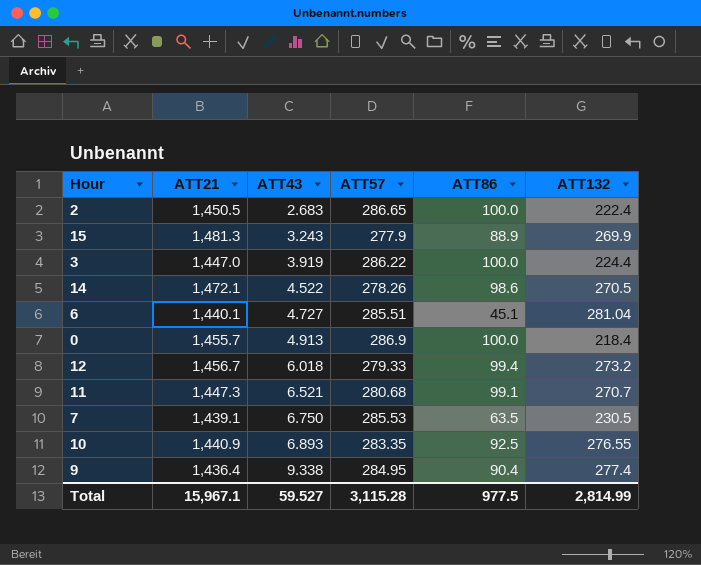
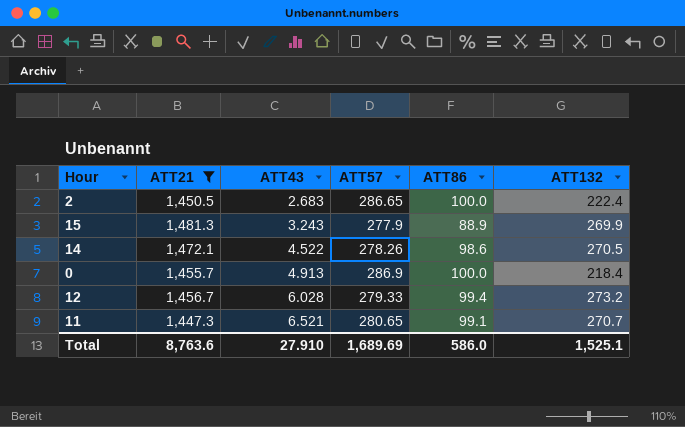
filter: none -> ATT21 >= 1,447.3
12 | ATT43: 6.018 -> 6.028
11 | ATT57: 280.68 -> 280.65
Total | ATT21: 15,967.1 -> 8,763.6
Total | ATT43: 59.527 -> 27.910
Total | ATT57: 3,115.28 -> 1,689.69
Total | ATT86: 977.5 -> 586.0
Total | ATT132: 2,814.99 -> 1,525.1

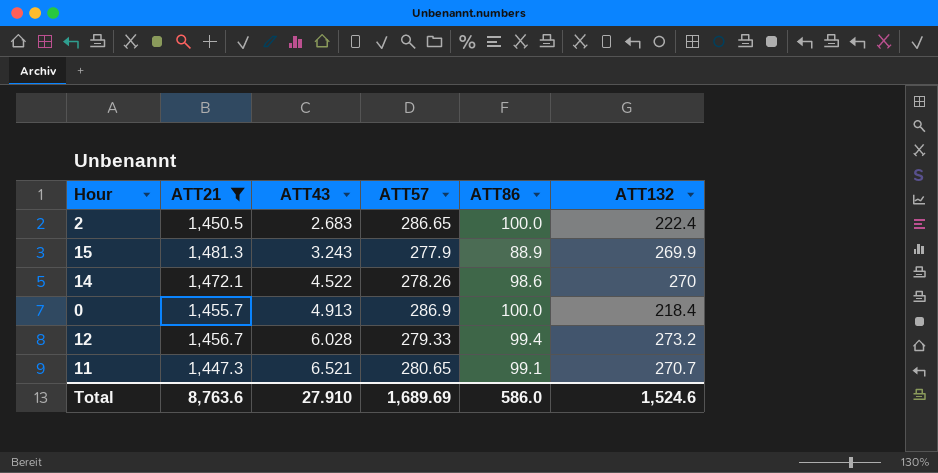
14 | ATT132: 270.5 -> 270
Total | ATT132: 1,525.1 -> 1,524.6

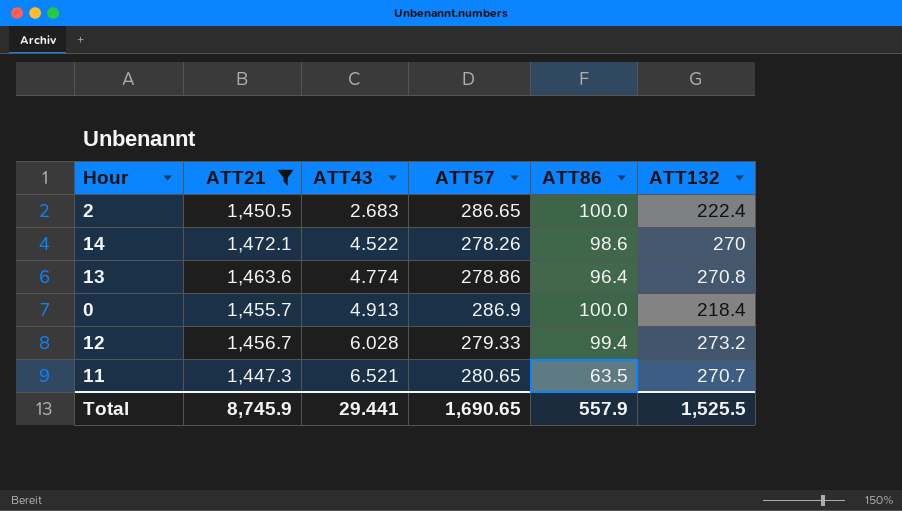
row 15: 1,481.3 | 3.243 | 277.9 | 88.9 | 269.9 -> none
row 13: none -> 1,463.6 | 4.774 | 278.86 | 96.4 | 270.8
11 | ATT86: 99.1 -> 63.5
Total | ATT21: 8,763.6 -> 8,745.9
Total | ATT43: 27.910 -> 29.441
Total | ATT57: 1,689.69 -> 1,690.65
Total | ATT86: 586.0 -> 557.9
Total | ATT132: 1,524.6 -> 1,525.5

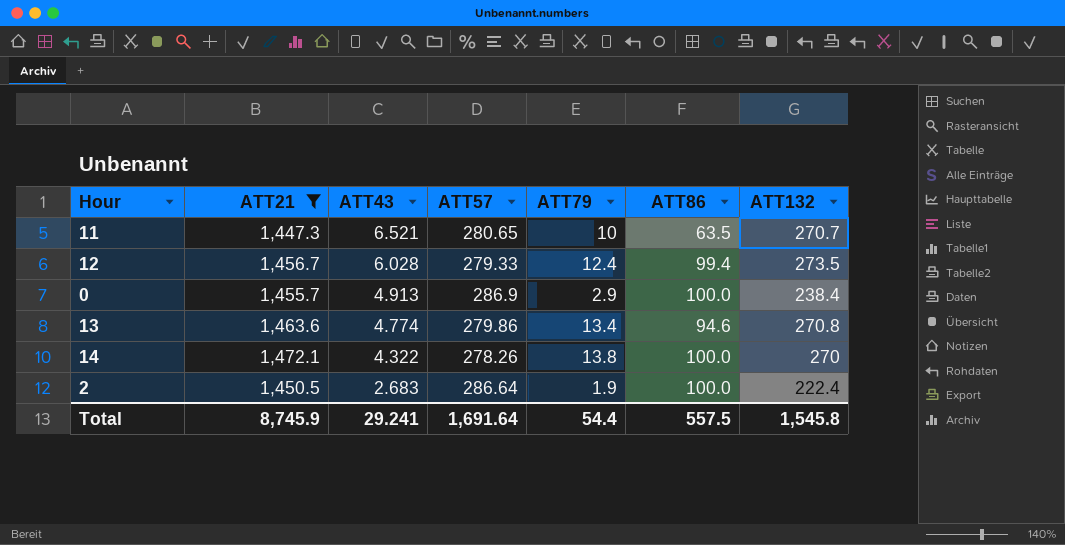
row order: ATT43 ascending -> ATT43 descending
column ATT79 | position: none -> 5
12 | ATT132: 273.2 -> 273.5
0 | ATT132: 218.4 -> 238.4
13 | ATT57: 278.86 -> 279.86
13 | ATT86: 96.4 -> 94.6
14 | ATT43: 4.522 -> 4.322
14 | ATT86: 98.6 -> 100.0
2 | ATT57: 286.65 -> 286.64
Total | ATT43: 29.441 -> 29.241
Total | ATT57: 1,690.65 -> 1,691.64
Total | ATT86: 557.9 -> 557.5
Total | ATT132: 1,525.5 -> 1,545.8

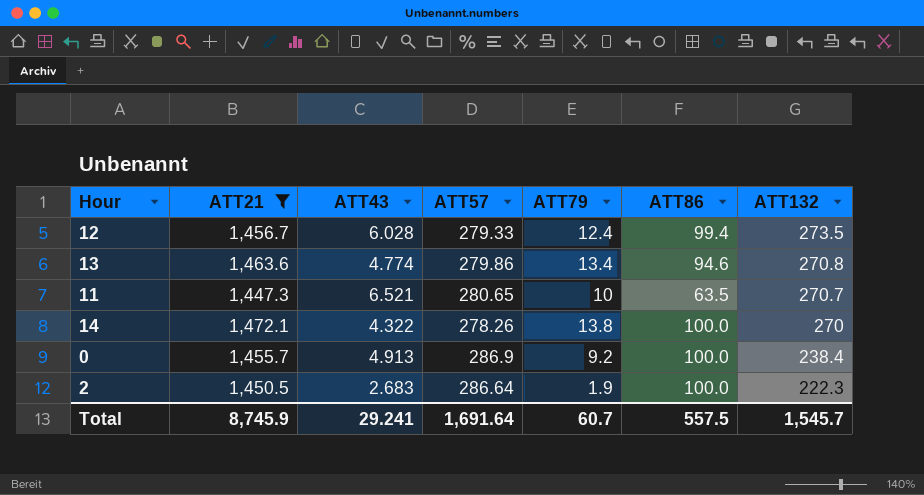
row order: ATT43 descending -> ATT132 descending
0 | ATT79: 2.9 -> 9.2
2 | ATT132: 222.4 -> 222.3
Total | ATT79: 54.4 -> 60.7
Total | ATT132: 1,545.8 -> 1,545.7

